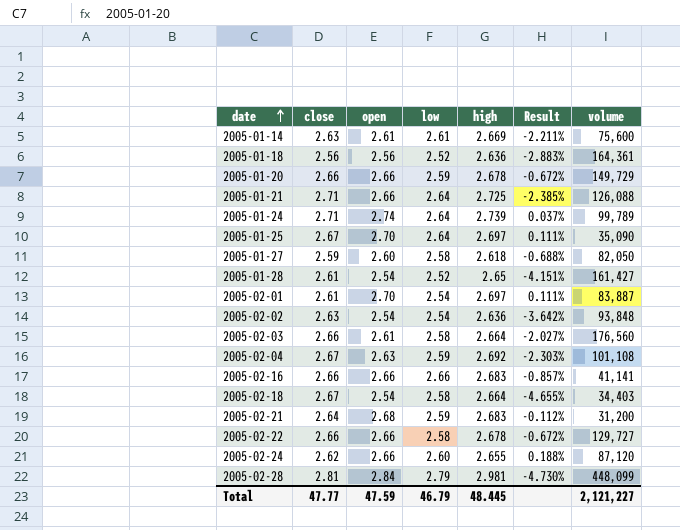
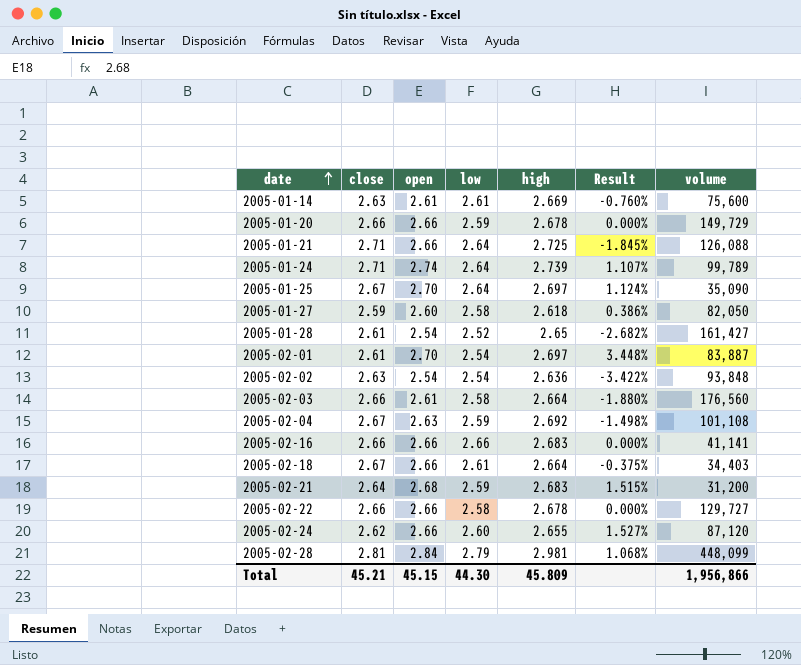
column Result | formula: ([open] - [high]) / [high] -> ([open] - [close]) / [close]
row 2005-01-18: 2.56 | 2.56 | 2.52 | 2.636 | -2.883% | 164,361 -> none
2005-02-18 | open: 2.54 -> 2.66
2005-02-18 | low: 2.58 -> 2.61
Total | close: 47.77 -> 45.21
Total | open: 47.59 -> 45.15
Total | low: 46.79 -> 44.30
Total | high: 48.445 -> 45.809
Total | volume: 2,121,227 -> 1,956,866

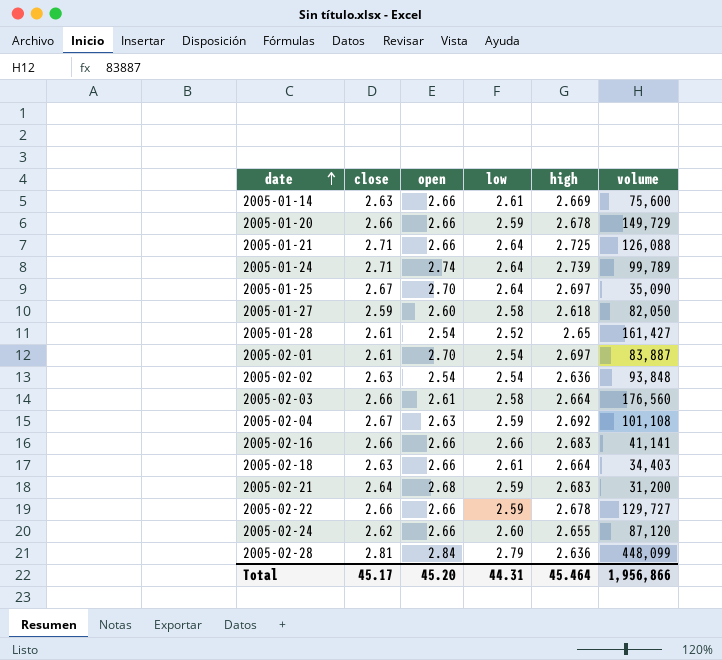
column Result | formula: ([open] - [close]) / [close] -> none
2005-01-14 | open: 2.61 -> 2.66
2005-02-18 | close: 2.67 -> 2.63
2005-02-22 | low: 2.58 -> 2.59
2005-02-28 | high: 2.981 -> 2.636
Total | close: 45.21 -> 45.17
Total | open: 45.15 -> 45.20
Total | low: 44.30 -> 44.31
Total | high: 45.809 -> 45.464

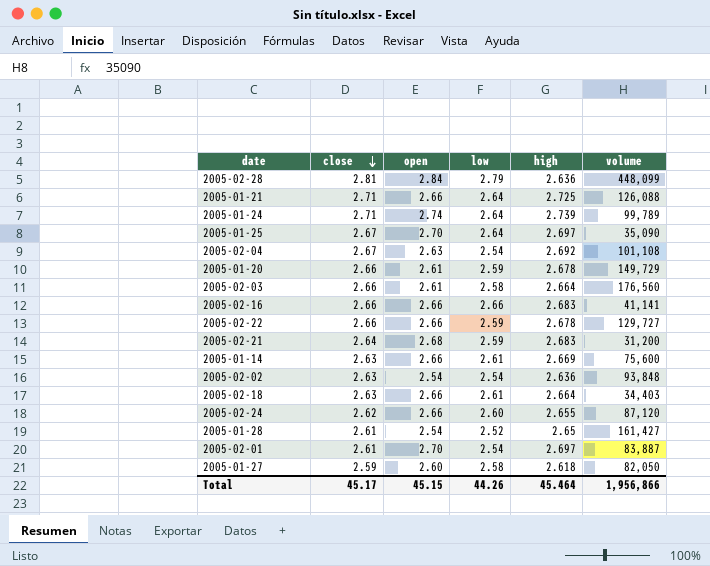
row order: date ascending -> close descending
2005-02-04 | low: 2.59 -> 2.54
2005-01-20 | open: 2.66 -> 2.61
Total | open: 45.20 -> 45.15
Total | low: 44.31 -> 44.26

